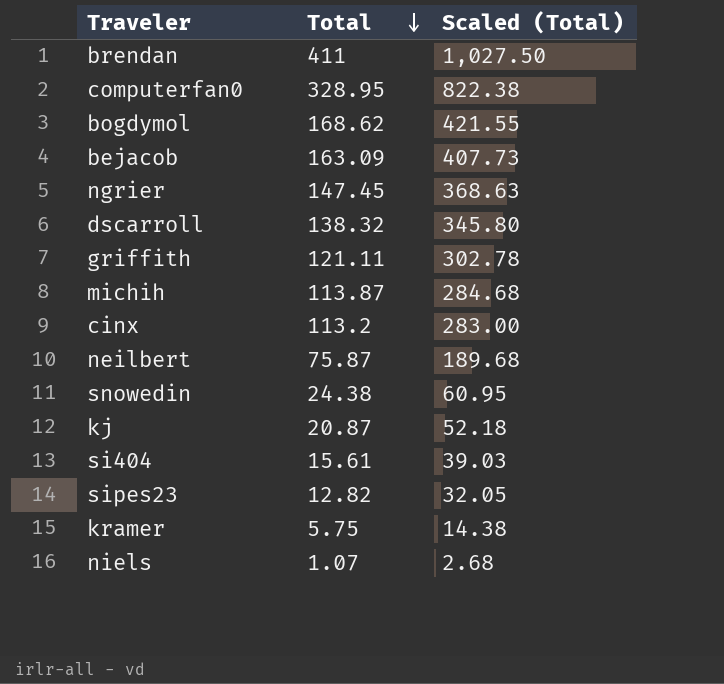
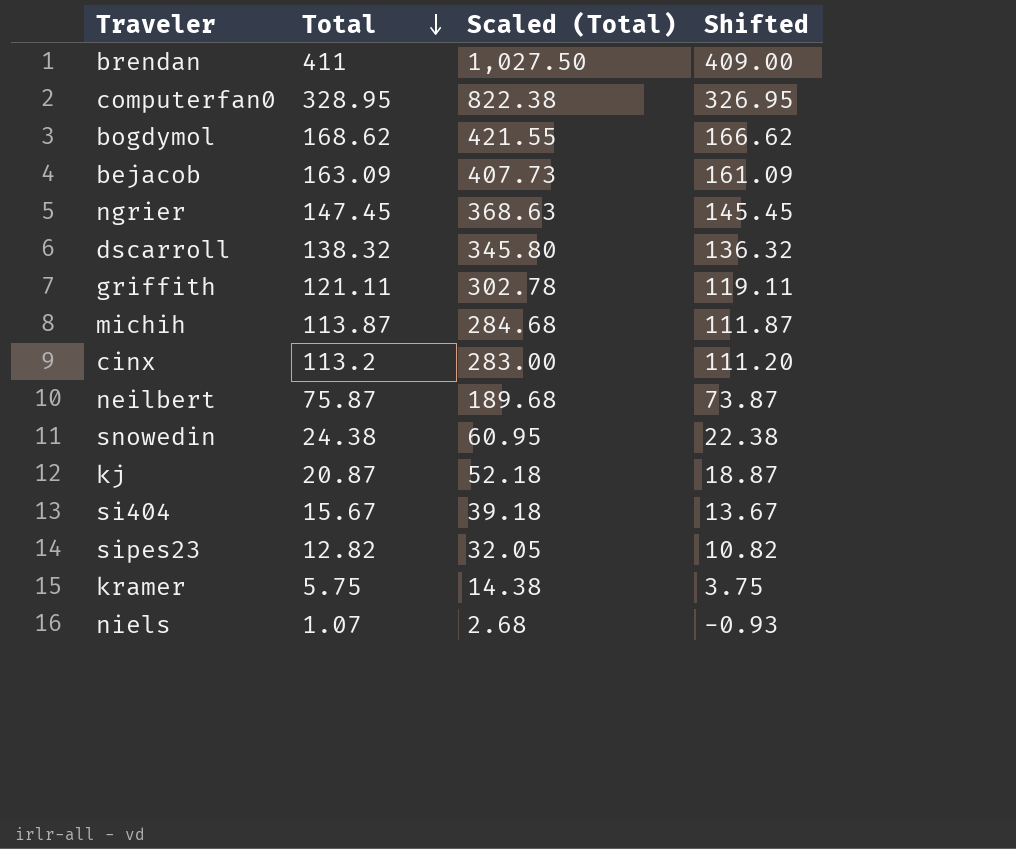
column Shifted | formula: none -> [Total] - 2
si404 | Total: 15.61 -> 15.67
si404 | Scaled (Total): 39.03 -> 39.18

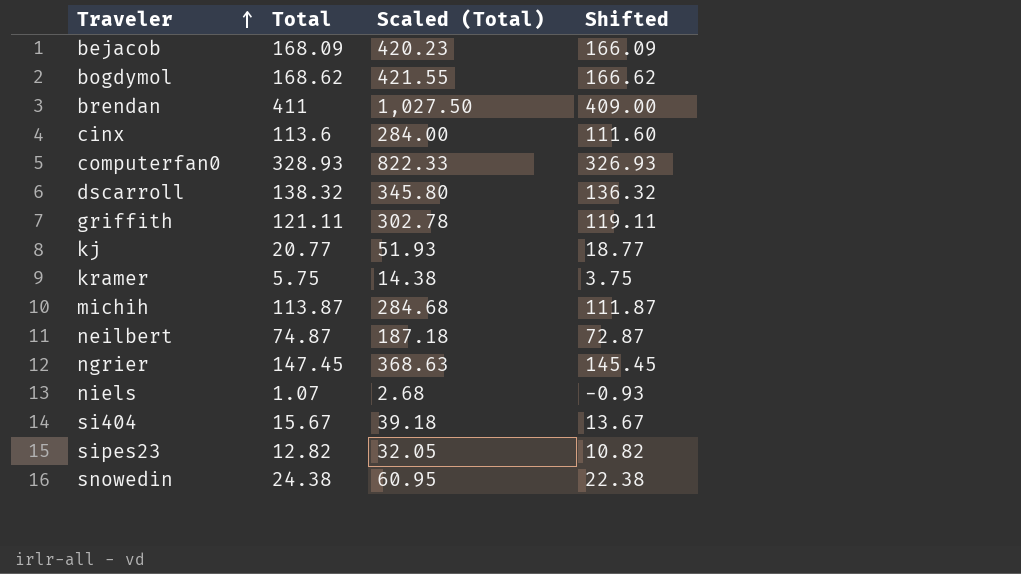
row order: Total descending -> Traveler ascending
bejacob | Total: 163.09 -> 168.09
bejacob | Scaled (Total): 407.73 -> 420.23
bejacob | Shifted: 161.09 -> 166.09
cinx | Total: 113.2 -> 113.6
cinx | Scaled (Total): 283.00 -> 284.00
cinx | Shifted: 111.20 -> 111.60
computerfan0 | Total: 328.95 -> 328.93
computerfan0 | Scaled (Total): 822.38 -> 822.33
computerfan0 | Shifted: 326.95 -> 326.93
kj | Total: 20.87 -> 20.77
kj | Scaled (Total): 52.18 -> 51.93
kj | Shifted: 18.87 -> 18.77
neilbert | Total: 75.87 -> 74.87
neilbert | Scaled (Total): 189.68 -> 187.18
neilbert | Shifted: 73.87 -> 72.87

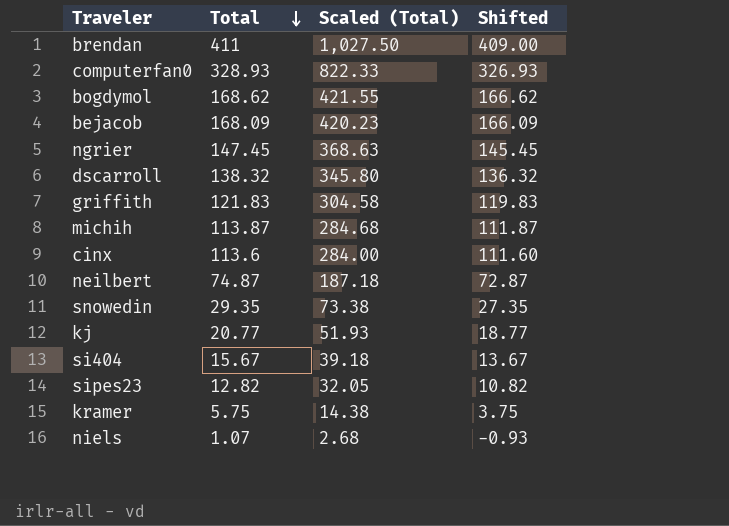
row order: Traveler ascending -> Total descending
griffith | Total: 121.11 -> 121.83
griffith | Scaled (Total): 302.78 -> 304.58
griffith | Shifted: 119.11 -> 119.83
snowedin | Total: 24.38 -> 29.35
snowedin | Scaled (Total): 60.95 -> 73.38
snowedin | Shifted: 22.38 -> 27.35

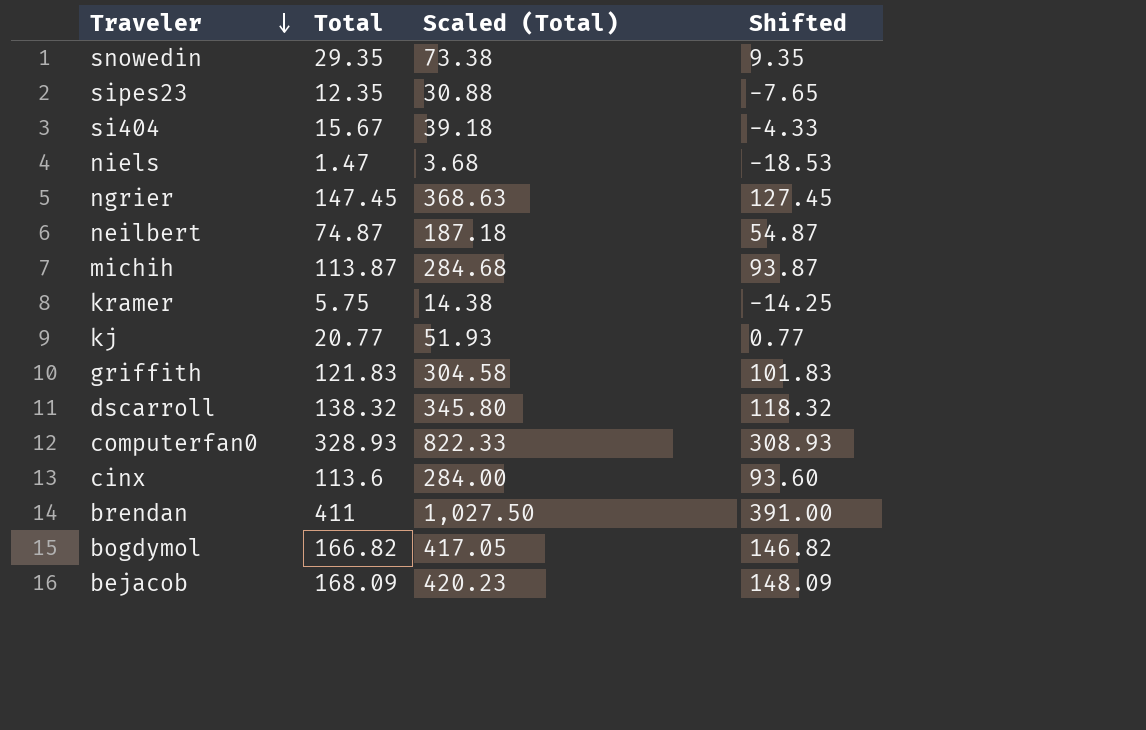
row order: Total descending -> Traveler descending
column Shifted | formula: [Total] - 2 -> [Total] - 20
sipes23 | Total: 12.82 -> 12.35
sipes23 | Scaled (Total): 32.05 -> 30.88
niels | Total: 1.07 -> 1.47
niels | Scaled (Total): 2.68 -> 3.68
bogdymol | Total: 168.62 -> 166.82
bogdymol | Scaled (Total): 421.55 -> 417.05

